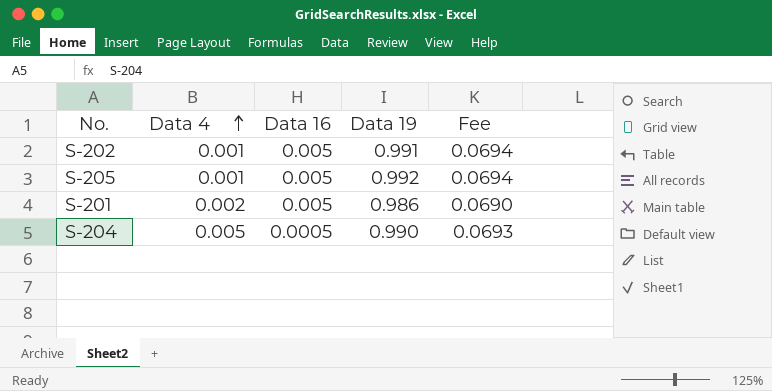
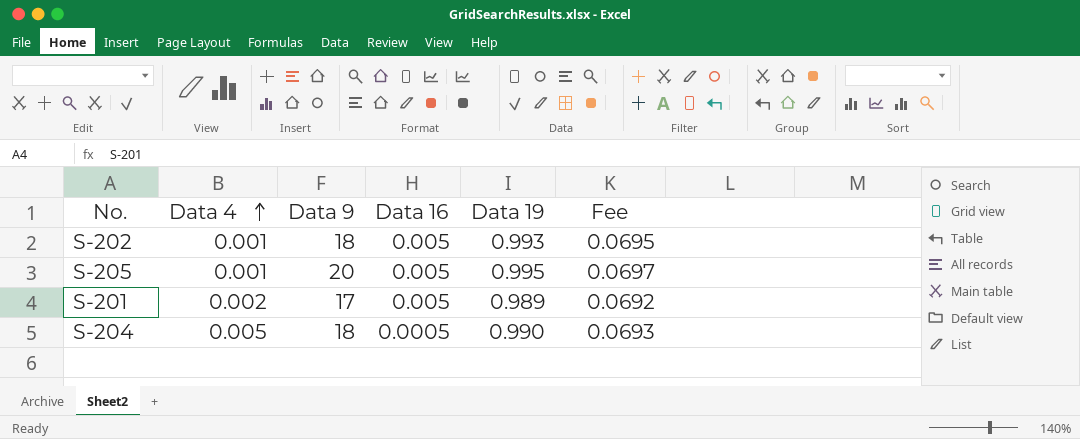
column Data 9 | position: none -> 3
S-202 | Data 19: 0.991 -> 0.993
S-202 | Fee: 0.0694 -> 0.0695
S-205 | Data 19: 0.992 -> 0.995
S-205 | Fee: 0.0694 -> 0.0697
S-201 | Data 19: 0.986 -> 0.989
S-201 | Fee: 0.0690 -> 0.0692

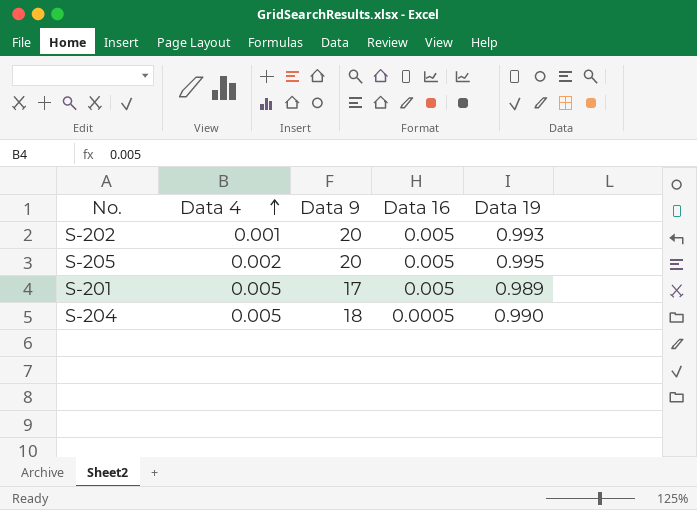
column Fee | formula: [Data 19] * 0.07 -> none
S-202 | Data 9: 18 -> 20
S-205 | Data 4: 0.001 -> 0.002
S-201 | Data 4: 0.002 -> 0.005

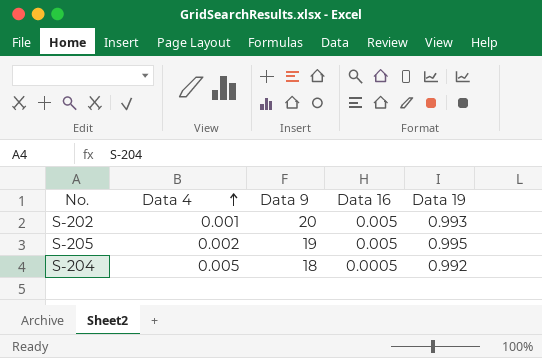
row S-201: 0.005 | 17 | 0.005 | 0.989 -> none
S-205 | Data 9: 20 -> 19
S-204 | Data 19: 0.990 -> 0.992

